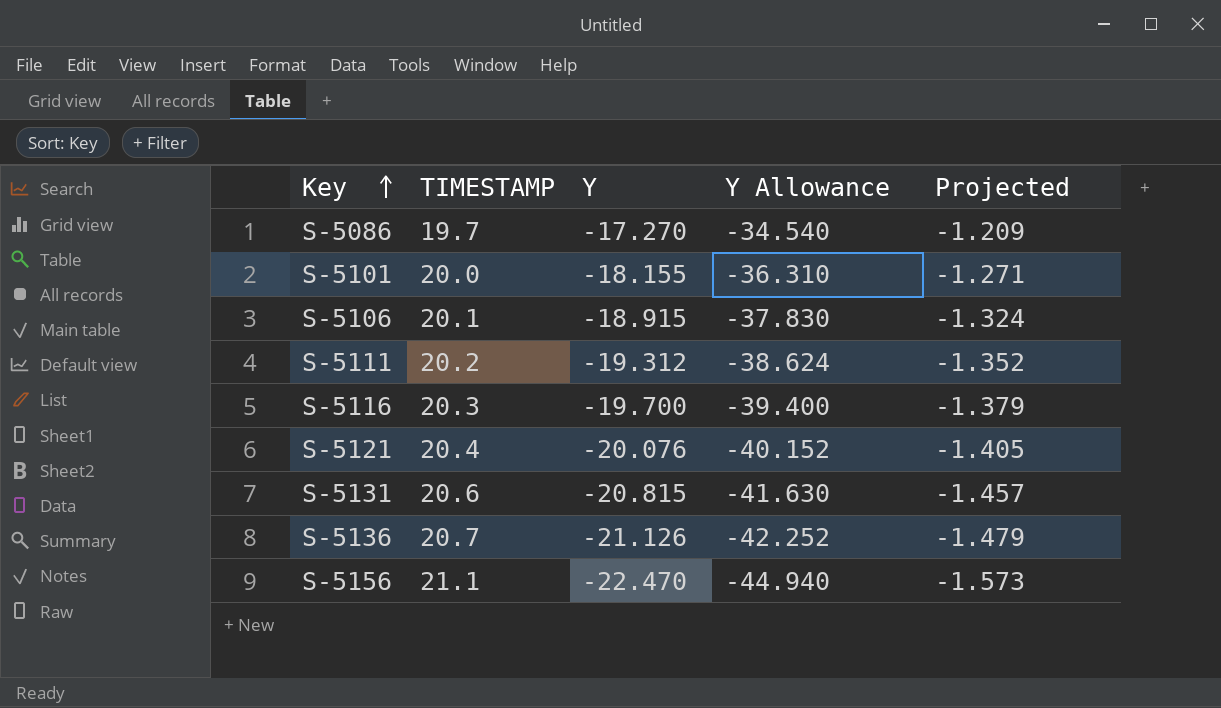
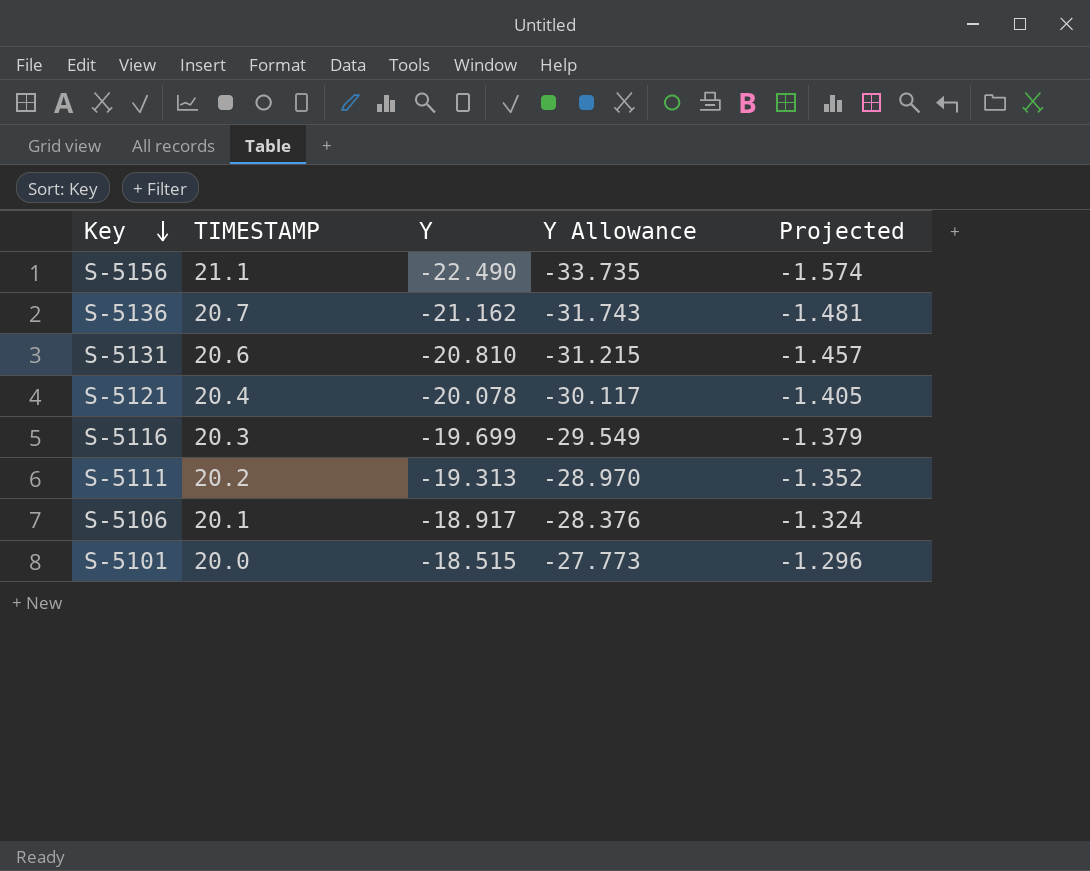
row order: Key ascending -> Key descending
column Y Allowance | formula: [Y] * 2 -> [Y] * 1.5
row S-5086: 19.7 | -17.270 | -34.540 | -1.209 -> none
S-5156 | Y: -22.470 -> -22.490
S-5156 | Projected: -1.573 -> -1.574
S-5136 | Y: -21.126 -> -21.162
S-5136 | Projected: -1.479 -> -1.481
S-5131 | Y: -20.815 -> -20.810
S-5121 | Y: -20.076 -> -20.078
S-5116 | Y: -19.700 -> -19.699
S-5111 | Y: -19.312 -> -19.313
S-5106 | Y: -18.915 -> -18.917
S-5101 | Y: -18.155 -> -18.515
S-5101 | Projected: -1.271 -> -1.296

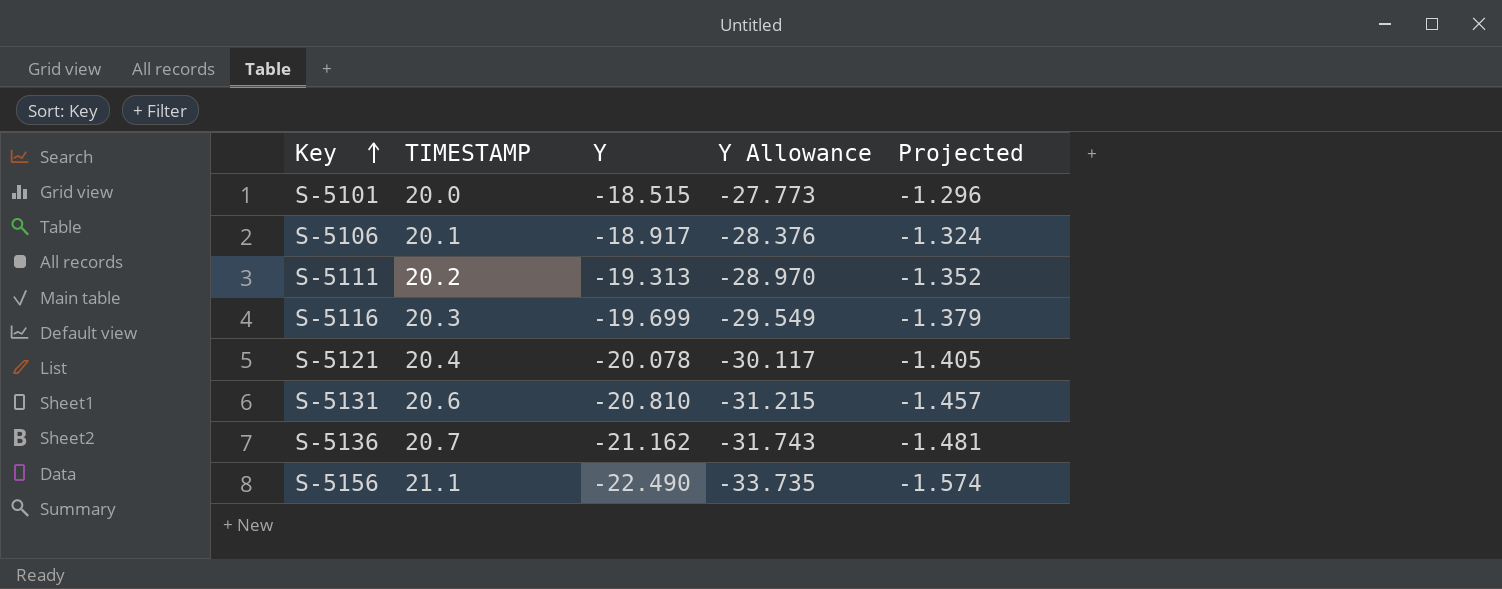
row order: Key descending -> Key ascending

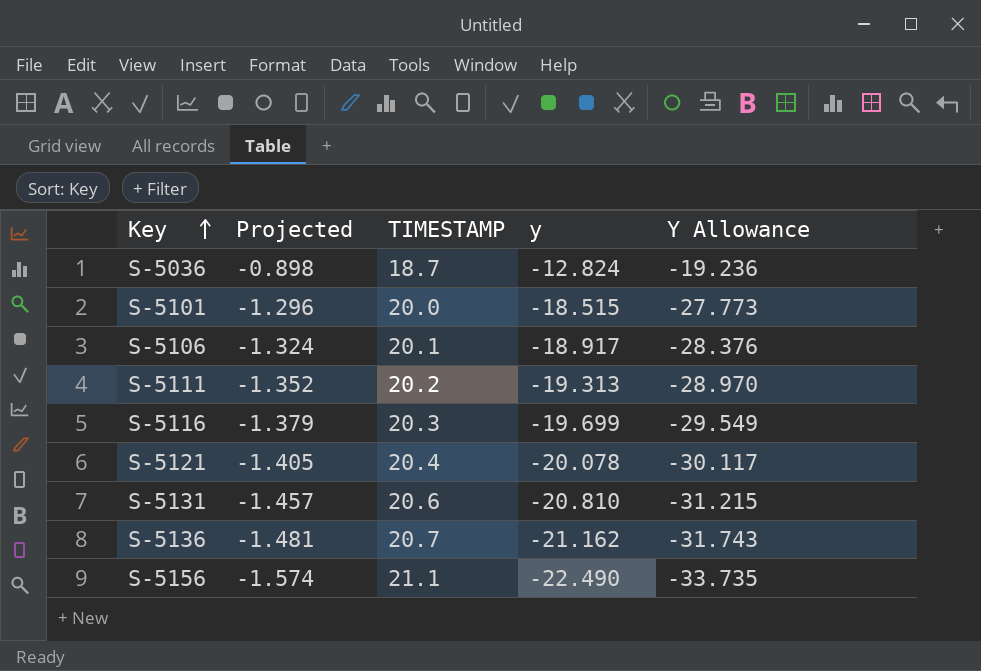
column Projected | position: 5 -> 2
column name: Y -> y
row S-5036: none -> -0.898 | 18.7 | -12.824 | -19.236

